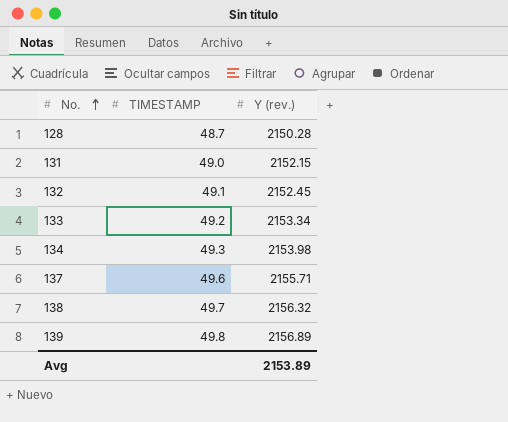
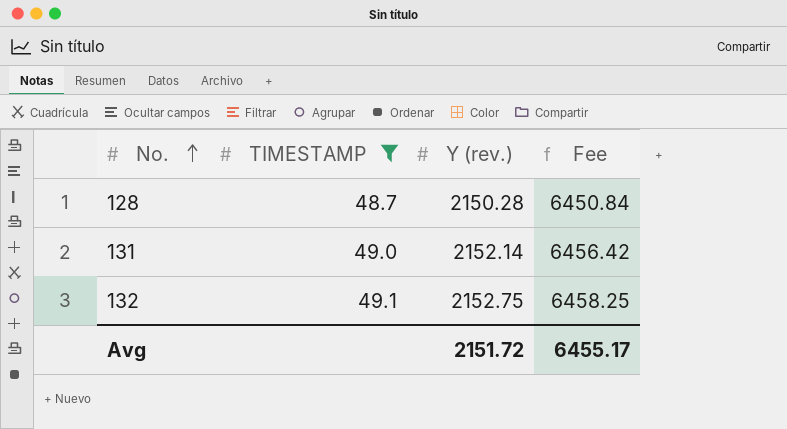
filter: none -> TIMESTAMP <= 49.1
column Fee | formula: none -> [Y (rev.)] * 3
131 | Y (rev.): 2152.15 -> 2152.14
132 | Y (rev.): 2152.45 -> 2152.75
Avg | Y (rev.): 2153.89 -> 2151.72

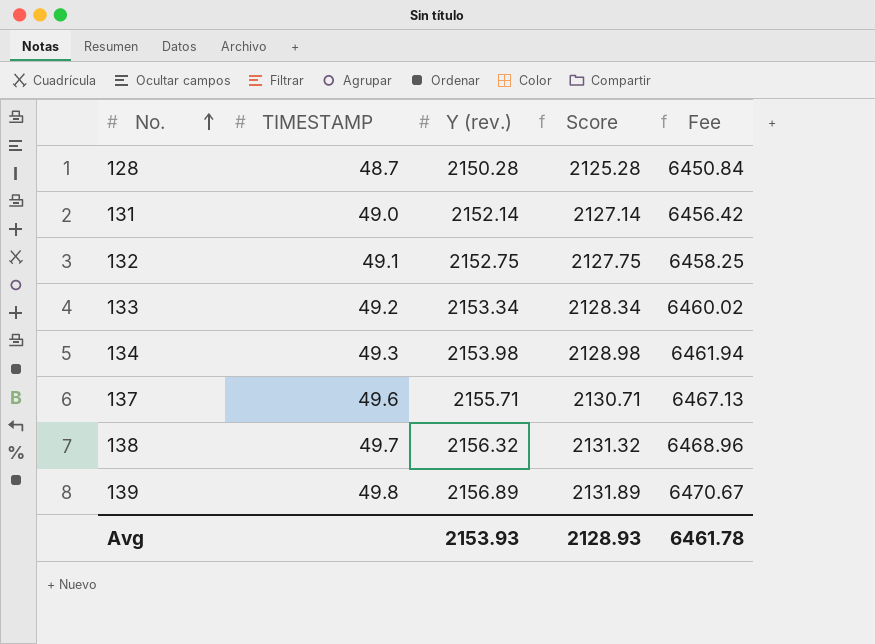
filter: TIMESTAMP <= 49.1 -> none
column Score | formula: none -> [Y (rev.)] - 25
Avg | Y (rev.): 2151.72 -> 2153.93
Avg | Fee: 6455.17 -> 6461.78

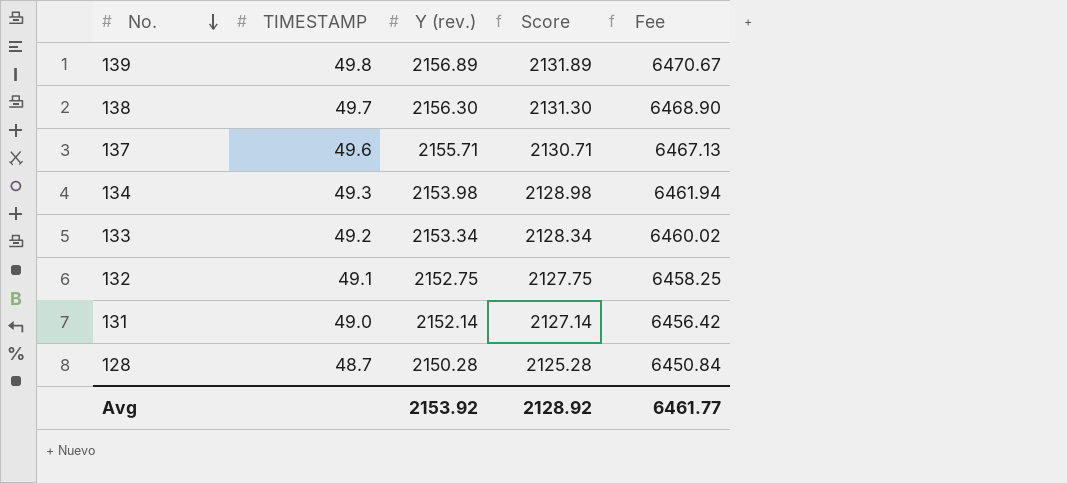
row order: No. ascending -> No. descending
138 | Y (rev.): 2156.32 -> 2156.30
138 | Score: 2131.32 -> 2131.30
138 | Fee: 6468.96 -> 6468.90
Avg | Y (rev.): 2153.93 -> 2153.92
Avg | Score: 2128.93 -> 2128.92
Avg | Fee: 6461.78 -> 6461.77

